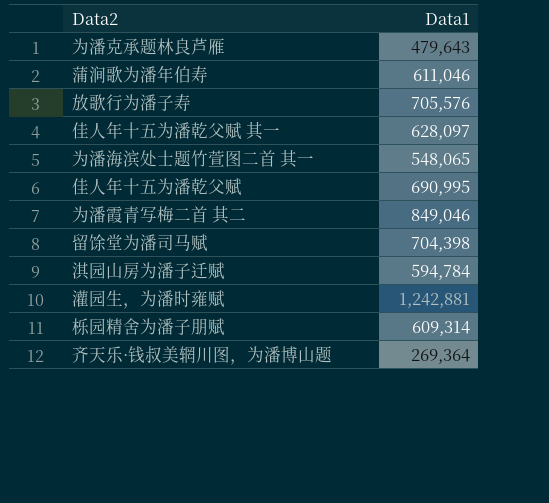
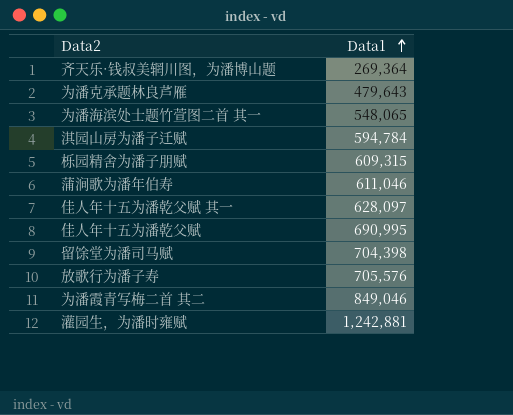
row order: none -> Data1 ascending
栎园精舍为潘子朋赋 | Data1: 609,314 -> 609,315

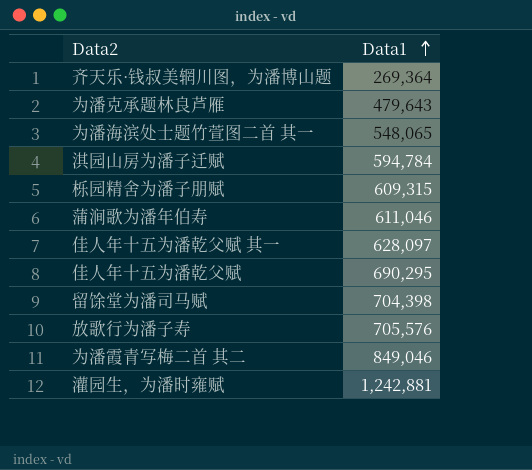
佳人年十五为潘乾父赋 | Data1: 690,995 -> 690,295

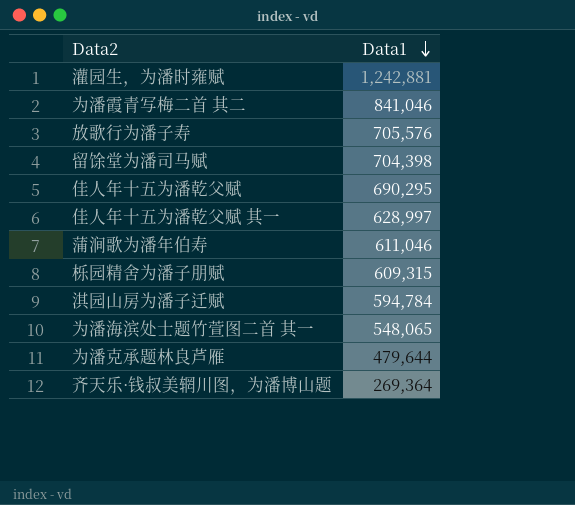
row order: Data1 ascending -> Data1 descending
为潘霞青写梅二首 其二 | Data1: 849,046 -> 841,046
佳人年十五为潘乾父赋 其一 | Data1: 628,097 -> 628,997
为潘克承题林良芦雁 | Data1: 479,643 -> 479,644

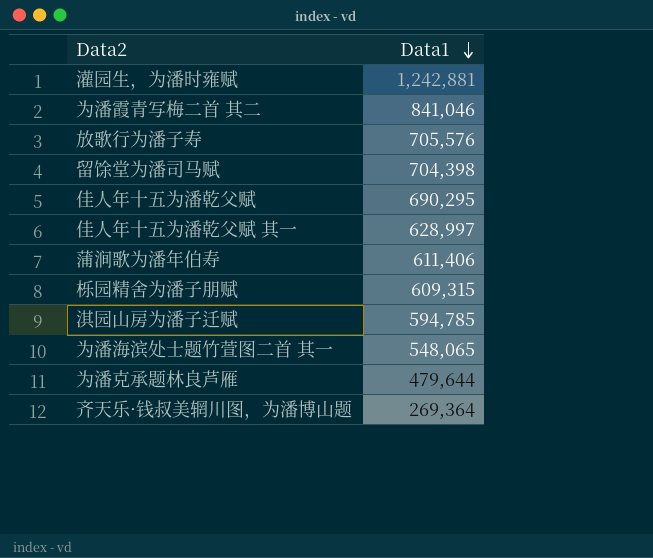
蒲涧歌为潘年伯寿 | Data1: 611,046 -> 611,406
淇园山房为潘子迁赋 | Data1: 594,784 -> 594,785

